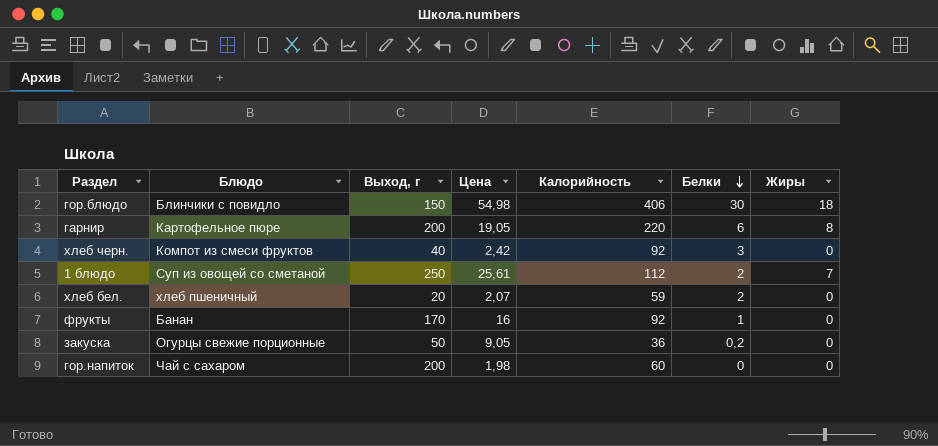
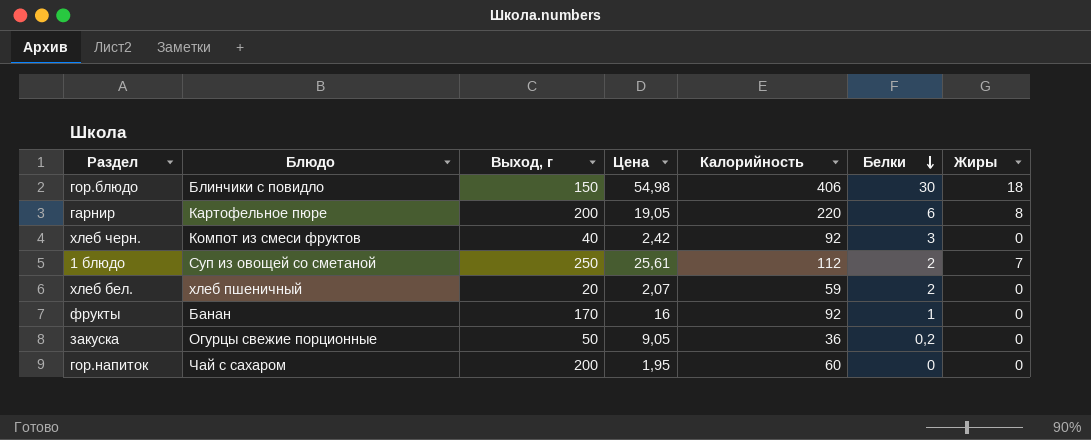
гор.напиток | Цена: 1,98 -> 1,95

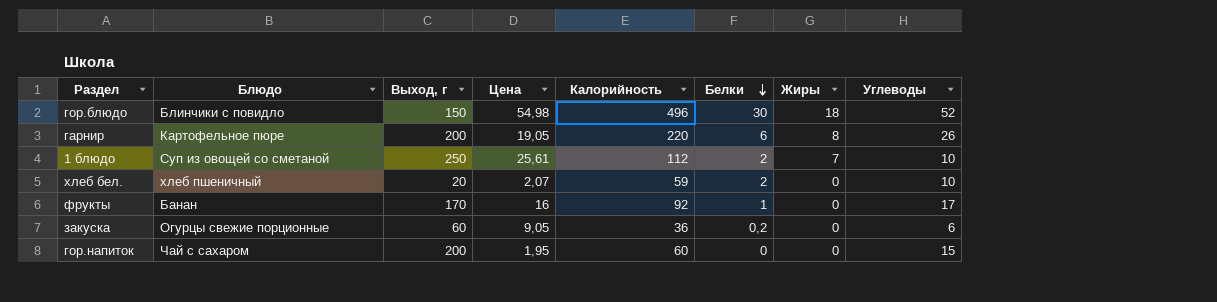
column Углеводы | position: none -> 8
row хлеб черн.: Компот из смеси фруктов | 40 | 2,42 | 92 | 3 | 0 -> none
гор.блюдо | Калорийность: 406 -> 496
закуска | Выход, г: 50 -> 60

